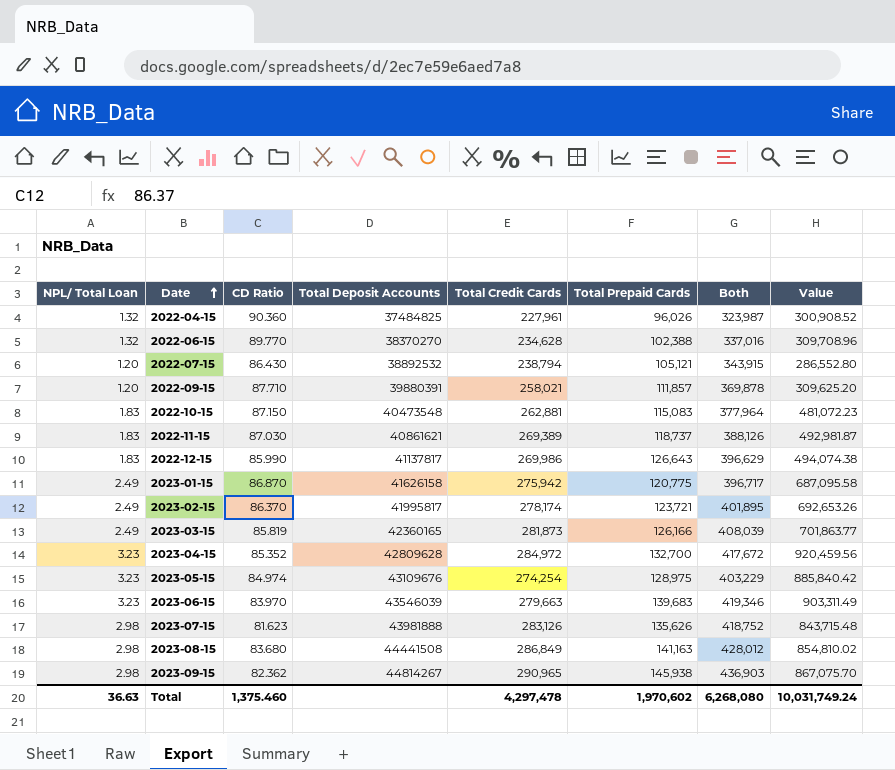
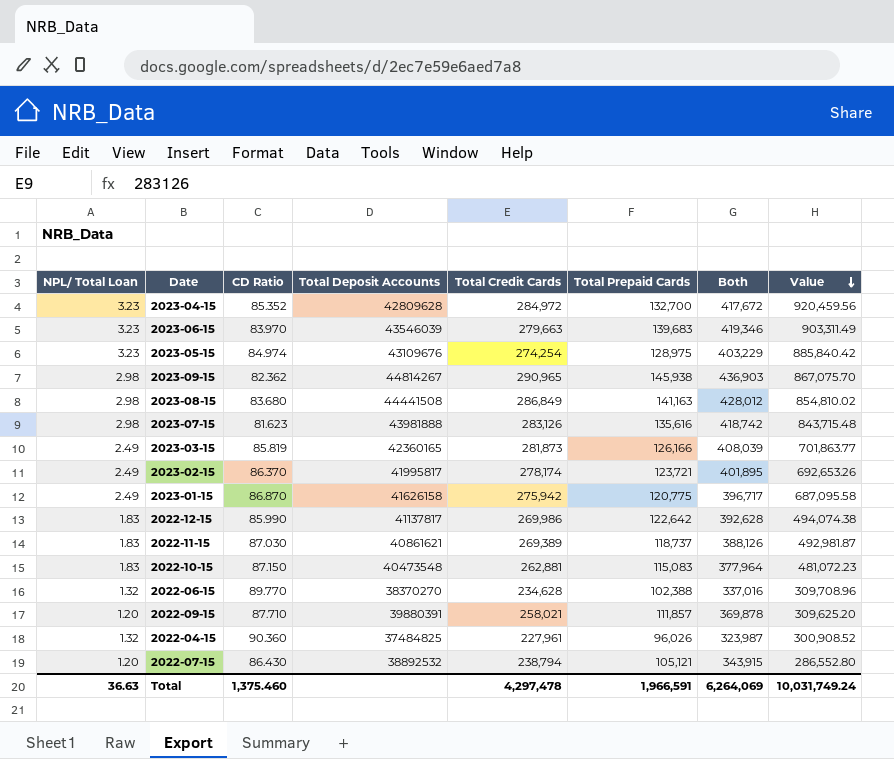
row order: Date ascending -> Value descending
2023-07-15 | Total Prepaid Cards: 135,626 -> 135,616
2023-07-15 | Both: 418,752 -> 418,742
2022-12-15 | Total Prepaid Cards: 126,643 -> 122,642
2022-12-15 | Both: 396,629 -> 392,628
Total | Total Prepaid Cards: 1,970,602 -> 1,966,591
Total | Both: 6,268,080 -> 6,264,069

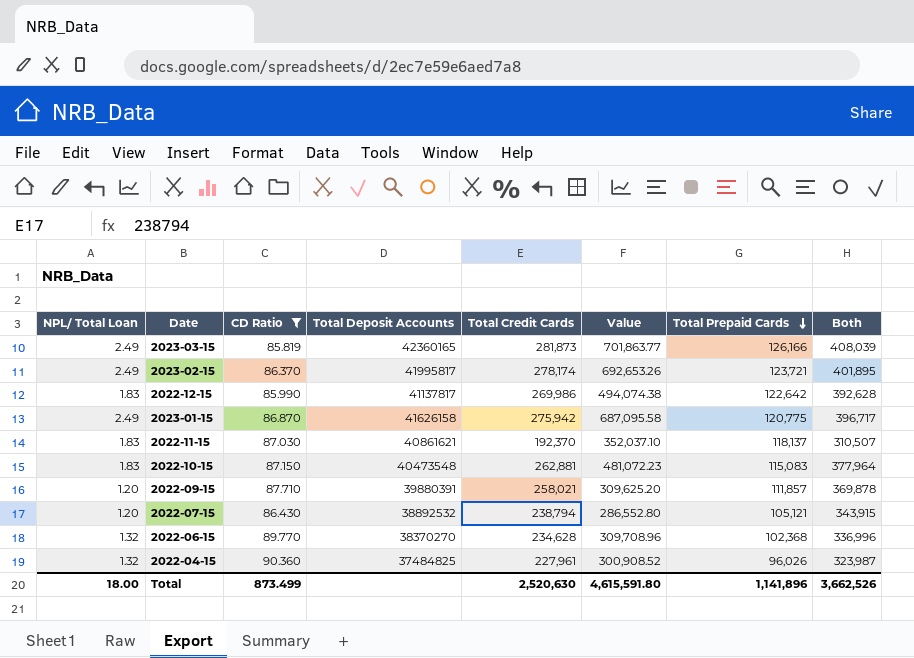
filter: none -> CD Ratio >= 85.819
row order: Value descending -> Total Prepaid Cards descending
column Value | position: 8 -> 6
2022-11-15 | Total Credit Cards: 269,389 -> 192,370
2022-11-15 | Value: 492,981.87 -> 352,037.10
2022-11-15 | Total Prepaid Cards: 118,737 -> 118,137
2022-11-15 | Both: 388,126 -> 310,507
2022-06-15 | Total Prepaid Cards: 102,388 -> 102,368
2022-06-15 | Both: 337,016 -> 336,996
Total | NPL/ Total Loan: 36.63 -> 18.00
Total | CD Ratio: 1,375.460 -> 873.499
Total | Total Credit Cards: 4,297,478 -> 2,520,630
Total | Value: 10,031,749.24 -> 4,615,591.80
Total | Total Prepaid Cards: 1,966,591 -> 1,141,896
Total | Both: 6,264,069 -> 3,662,526

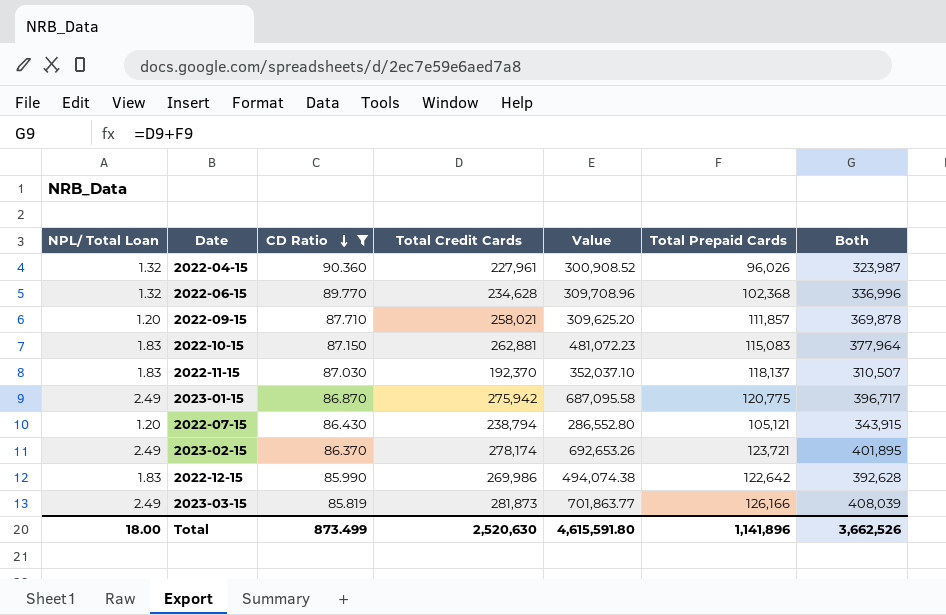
row order: Total Prepaid Cards descending -> CD Ratio descending
column Total Deposit Accounts | position: 4 -> none

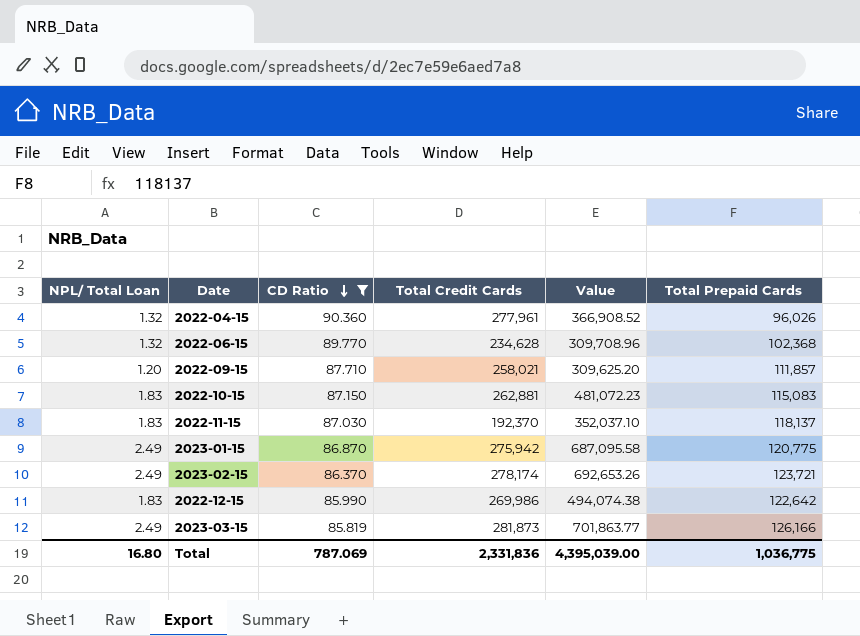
column Both | formula: [Total Credit Cards] + [Total Prepaid Cards] -> none
row 2022-07-15: 1.20 | 86.430 | 238,794 | 286,552.80 | 105,121 | 343,915 -> none
2022-04-15 | Total Credit Cards: 227,961 -> 277,961
2022-04-15 | Value: 300,908.52 -> 366,908.52
Total | NPL/ Total Loan: 18.00 -> 16.80
Total | CD Ratio: 873.499 -> 787.069
Total | Total Credit Cards: 2,520,630 -> 2,331,836
Total | Value: 4,615,591.80 -> 4,395,039.00
Total | Total Prepaid Cards: 1,141,896 -> 1,036,775

